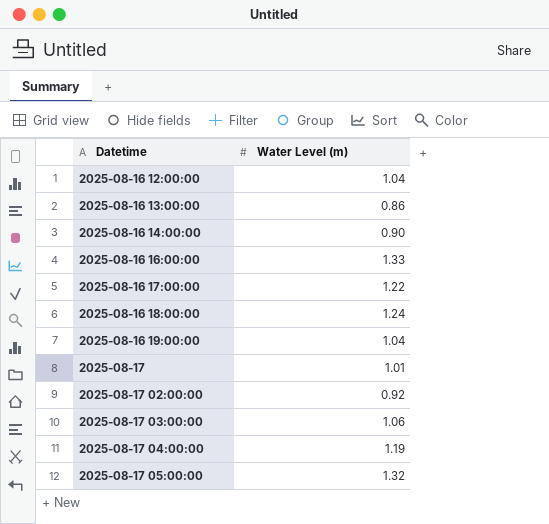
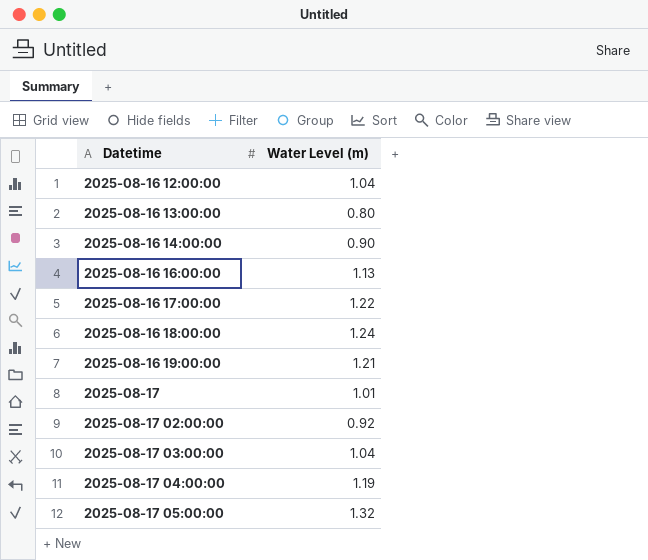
2025-08-16 13:00:00 | Water Level (m): 0.86 -> 0.80
2025-08-16 16:00:00 | Water Level (m): 1.33 -> 1.13
2025-08-16 19:00:00 | Water Level (m): 1.04 -> 1.21
2025-08-17 03:00:00 | Water Level (m): 1.06 -> 1.04

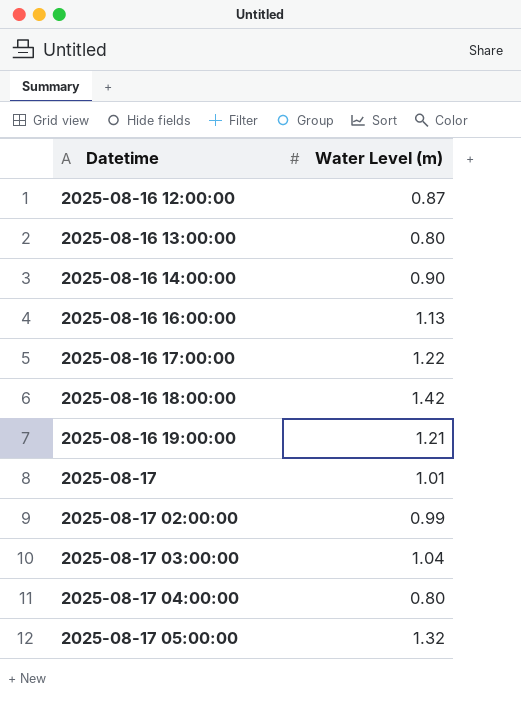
2025-08-16 12:00:00 | Water Level (m): 1.04 -> 0.87
2025-08-16 18:00:00 | Water Level (m): 1.24 -> 1.42
2025-08-17 02:00:00 | Water Level (m): 0.92 -> 0.99
2025-08-17 04:00:00 | Water Level (m): 1.19 -> 0.80

